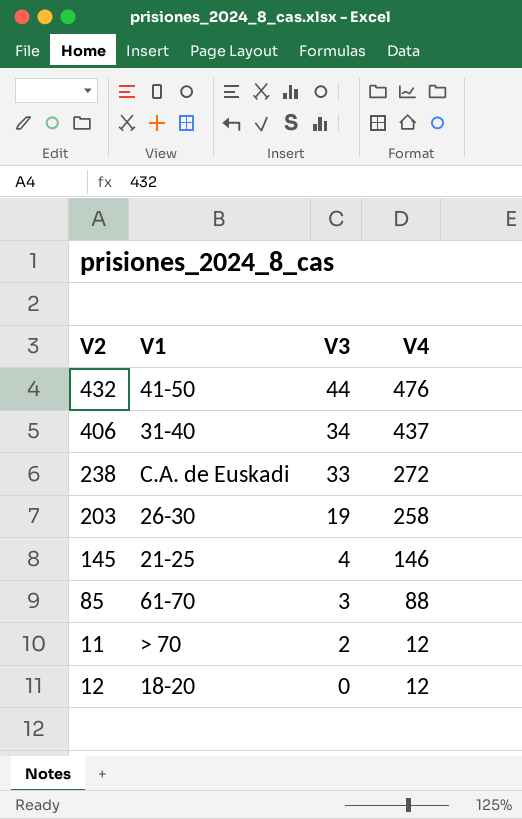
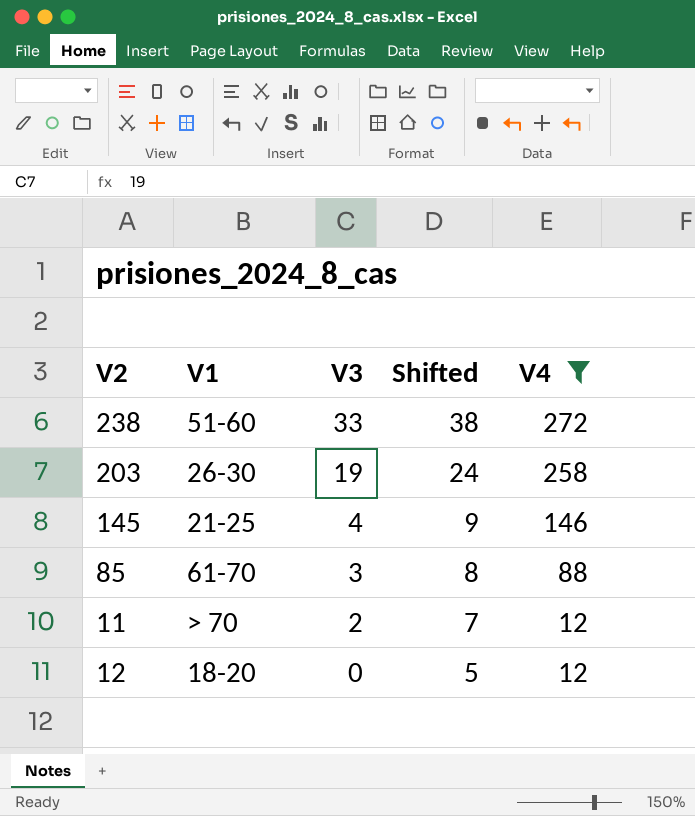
filter: none -> V4 <= 272
column Shifted | formula: none -> [V3] + 5
238 | V1: C.A. de Euskadi -> 51-60

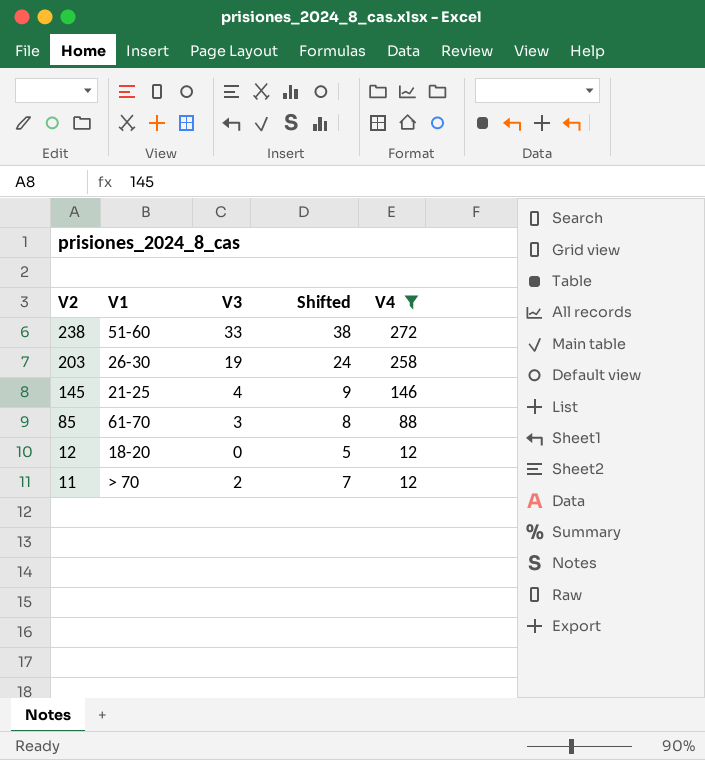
row order: V3 descending -> V2 descending

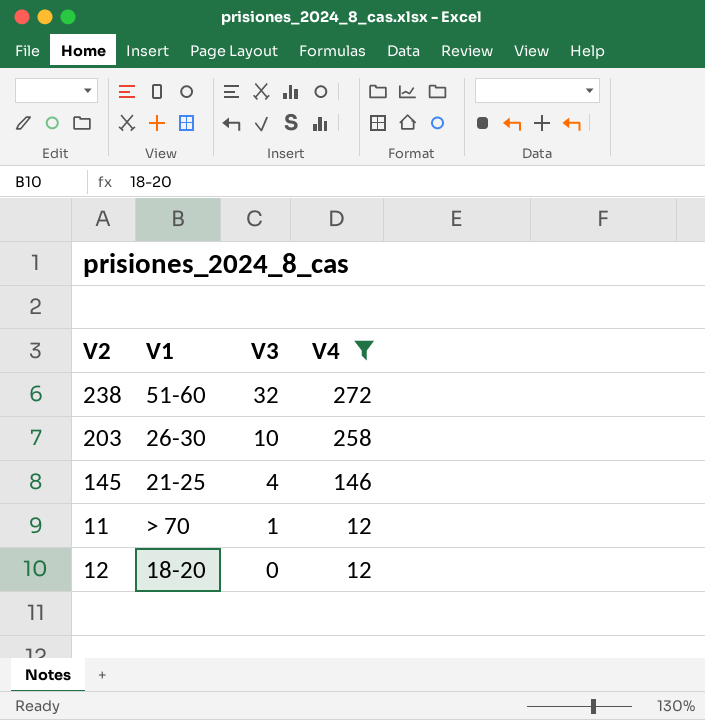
row order: V2 descending -> V3 descending
column Shifted | formula: [V3] + 5 -> none
row 85: 61-70 | 3 | 8 | 88 -> none
238 | V3: 33 -> 32
203 | V3: 19 -> 10
11 | V3: 2 -> 1

